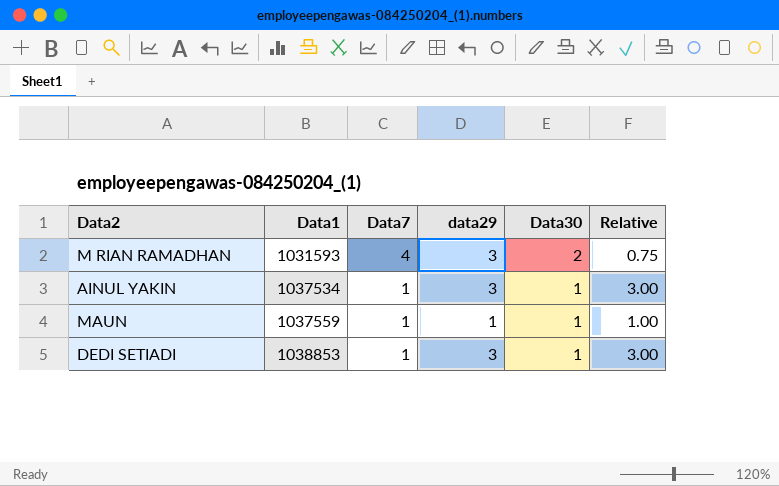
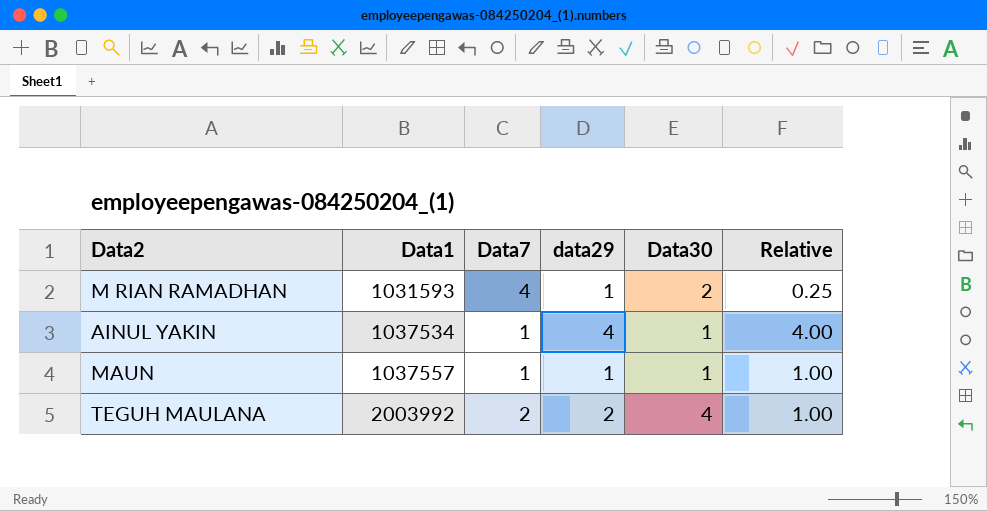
row DEDI SETIADI: 1038853 | 1 | 3 | 1 | 3.00 -> none
M RIAN RAMADHAN | data29: 3 -> 1
M RIAN RAMADHAN | Relative: 0.75 -> 0.25
AINUL YAKIN | data29: 3 -> 4
AINUL YAKIN | Relative: 3.00 -> 4.00
MAUN | Data1: 1037559 -> 1037557
row TEGUH MAULANA: none -> 2003992 | 2 | 2 | 4 | 1.00

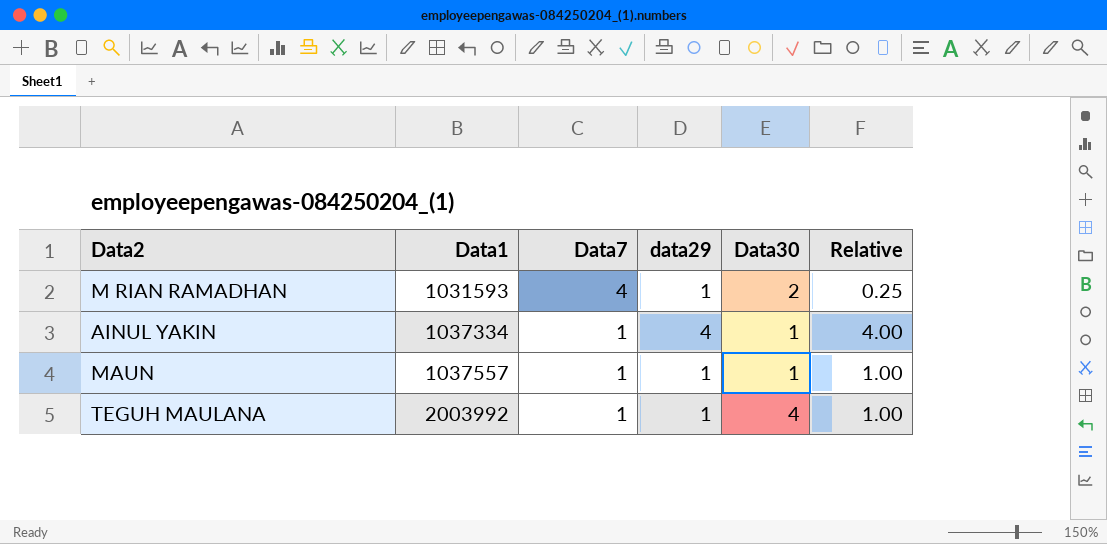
AINUL YAKIN | Data1: 1037534 -> 1037334
TEGUH MAULANA | Data7: 2 -> 1
TEGUH MAULANA | data29: 2 -> 1

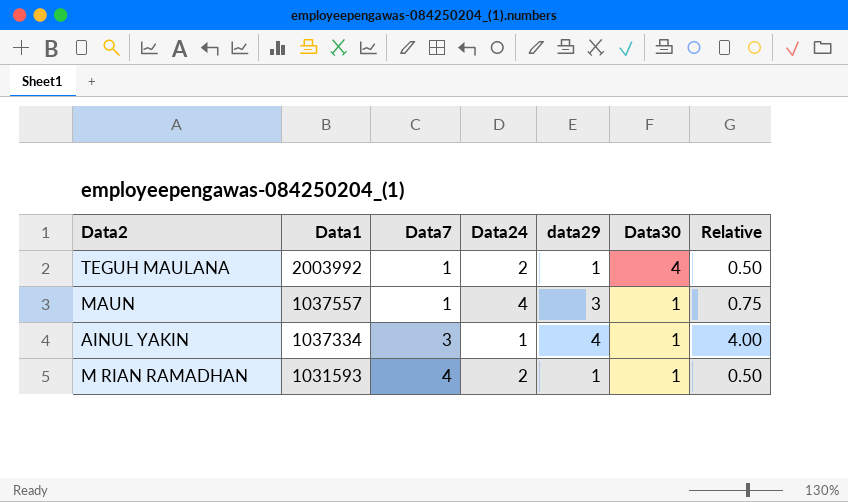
row order: Data1 ascending -> Data1 descending
column Data24 | position: none -> 4
column Relative | formula: [data29] / [Data7] -> [data29] / [Data24]
MAUN | data29: 1 -> 3
AINUL YAKIN | Data7: 1 -> 3
M RIAN RAMADHAN | Data30: 2 -> 1

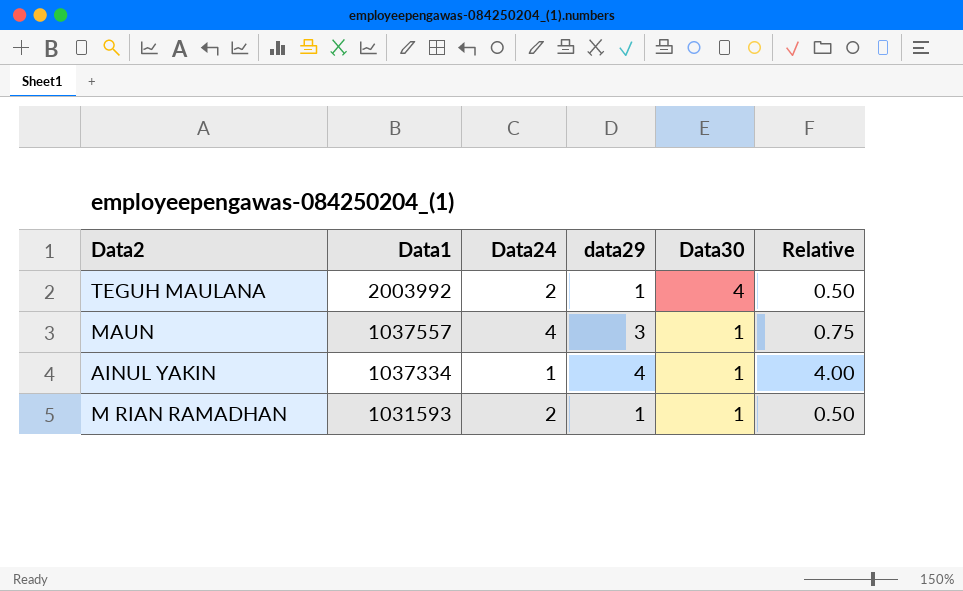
column Data7 | position: 3 -> none

